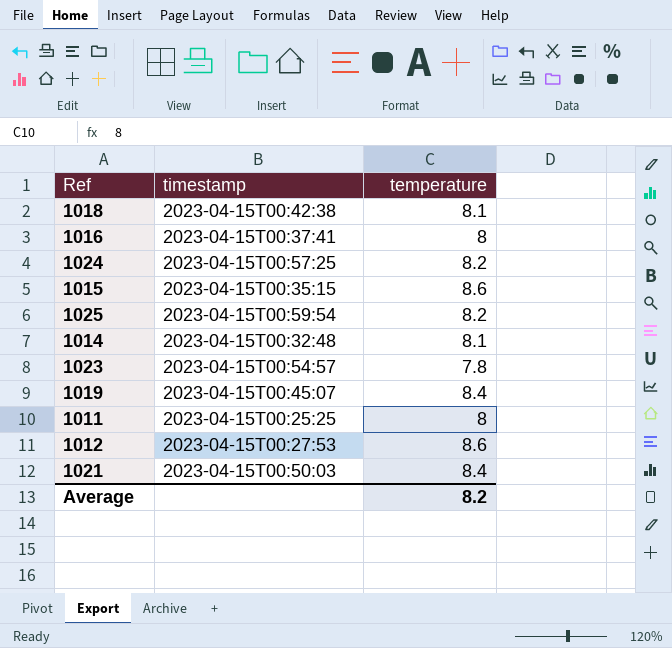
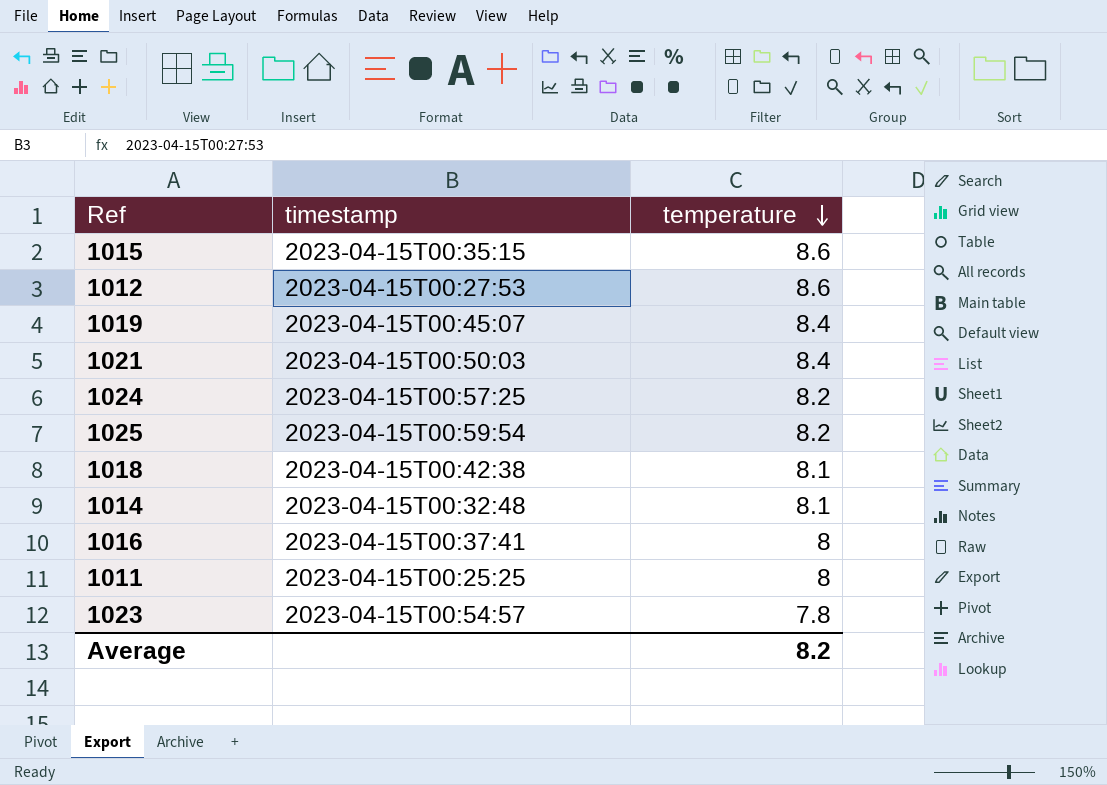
row order: none -> temperature descending

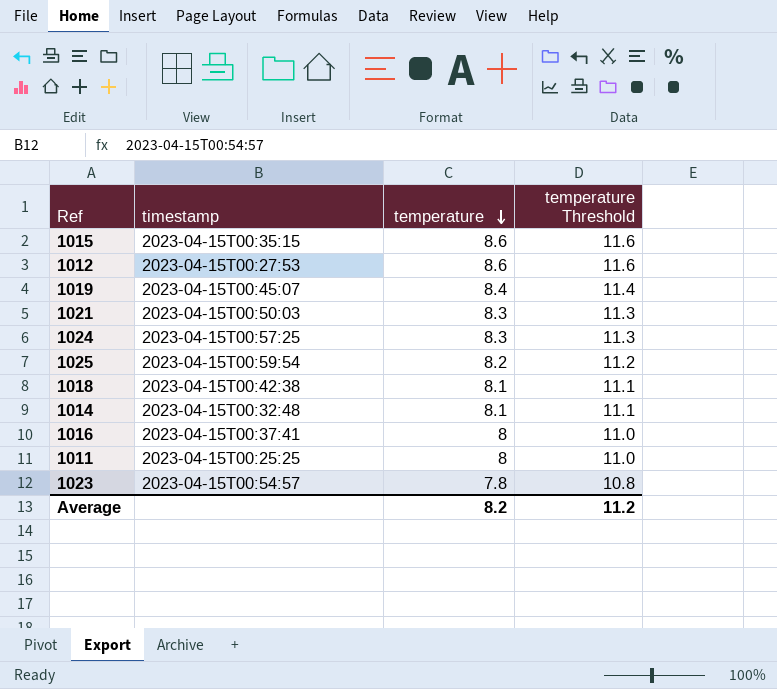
column temperature Threshold | formula: none -> [temperature] + 3
1021 | temperature: 8.4 -> 8.3
1024 | temperature: 8.2 -> 8.3

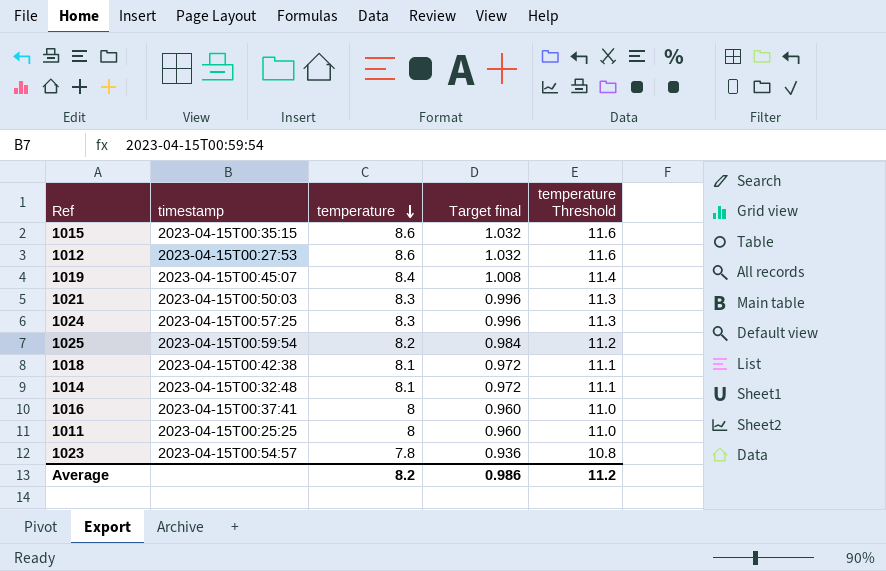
column Target final | formula: none -> [temperature] * 0.12

